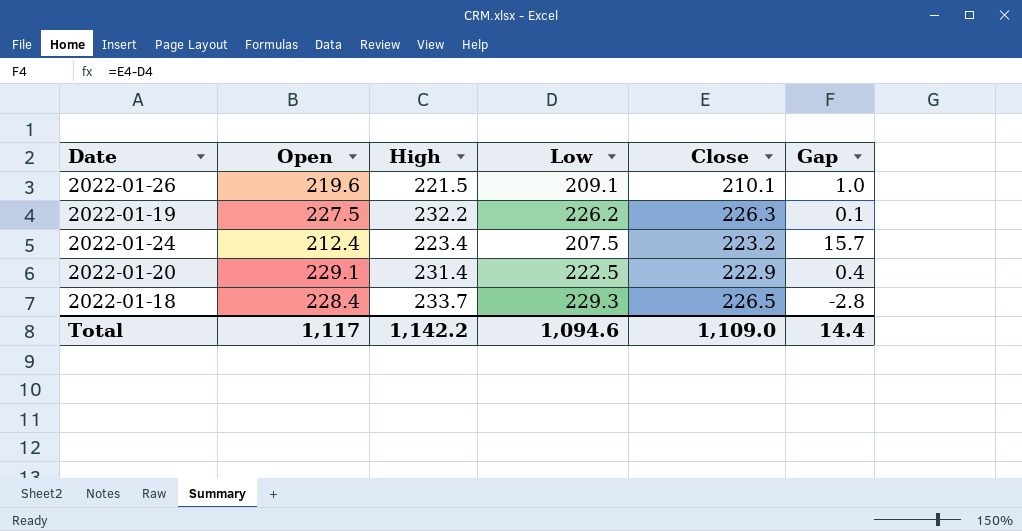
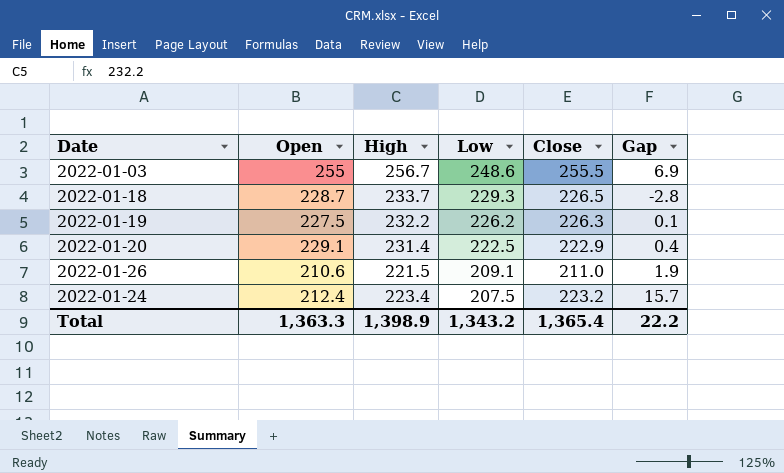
row order: none -> Low descending
row 2022-01-03: none -> 255 | 256.7 | 248.6 | 255.5 | 6.9
2022-01-18 | Open: 228.4 -> 228.7
2022-01-26 | Open: 219.6 -> 210.6
2022-01-26 | Close: 210.1 -> 211.0
2022-01-26 | Gap: 1.0 -> 1.9
Total | Open: 1,117 -> 1,363.3
Total | High: 1,142.2 -> 1,398.9
Total | Low: 1,094.6 -> 1,343.2
Total | Close: 1,109.0 -> 1,365.4
Total | Gap: 14.4 -> 22.2

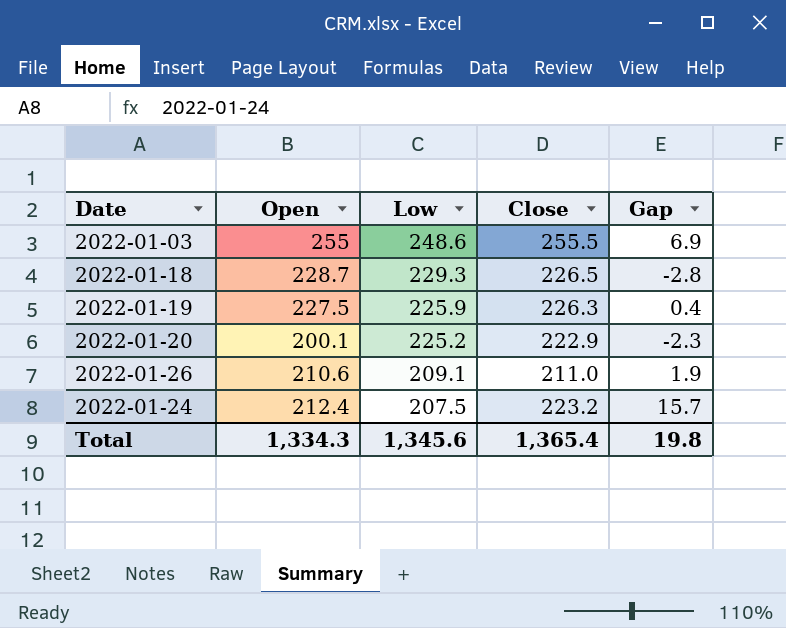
column High | position: 3 -> none
2022-01-19 | Low: 226.2 -> 225.9
2022-01-19 | Gap: 0.1 -> 0.4
2022-01-20 | Open: 229.1 -> 200.1
2022-01-20 | Low: 222.5 -> 225.2
2022-01-20 | Gap: 0.4 -> -2.3
Total | Open: 1,363.3 -> 1,334.3
Total | Low: 1,343.2 -> 1,345.6
Total | Gap: 22.2 -> 19.8

